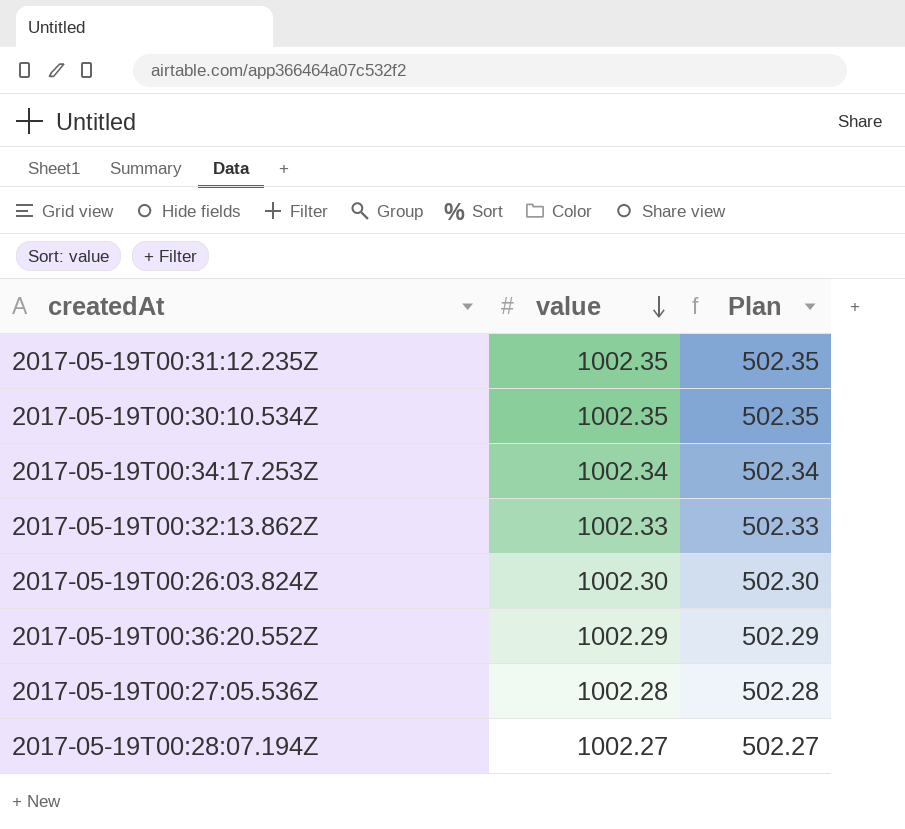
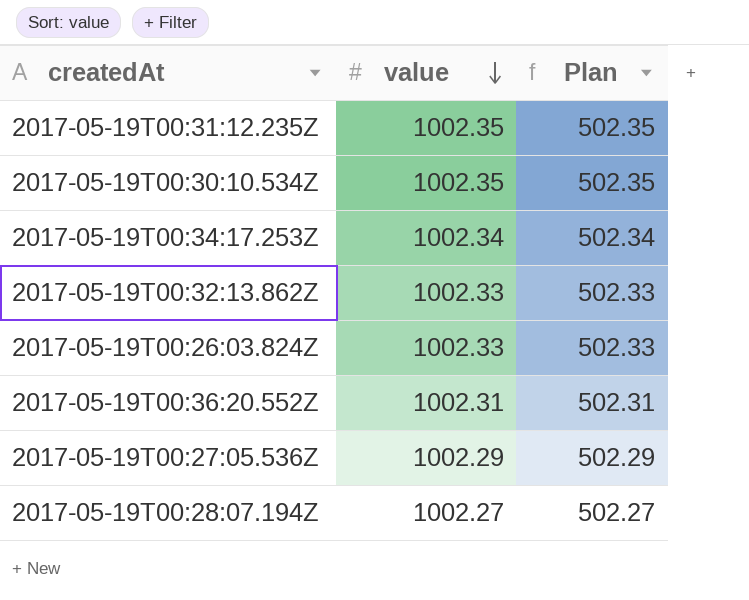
2017-05-19T00:26:03.824Z | value: 1002.30 -> 1002.33
2017-05-19T00:26:03.824Z | Plan: 502.30 -> 502.33
2017-05-19T00:36:20.552Z | value: 1002.29 -> 1002.31
2017-05-19T00:36:20.552Z | Plan: 502.29 -> 502.31
2017-05-19T00:27:05.536Z | value: 1002.28 -> 1002.29
2017-05-19T00:27:05.536Z | Plan: 502.28 -> 502.29

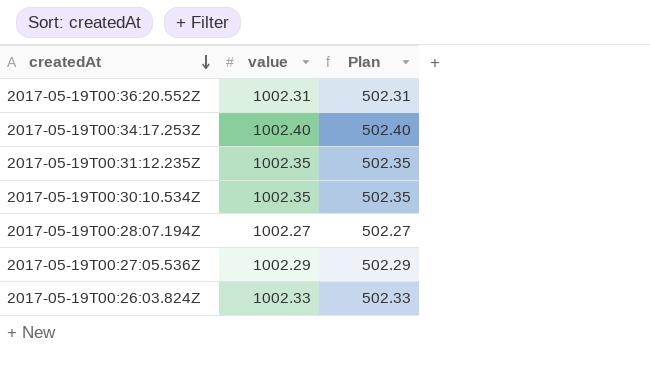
row order: value descending -> createdAt descending
row 2017-05-19T00:32:13.862Z: 1002.33 | 502.33 -> none
2017-05-19T00:34:17.253Z | value: 1002.34 -> 1002.40
2017-05-19T00:34:17.253Z | Plan: 502.34 -> 502.40

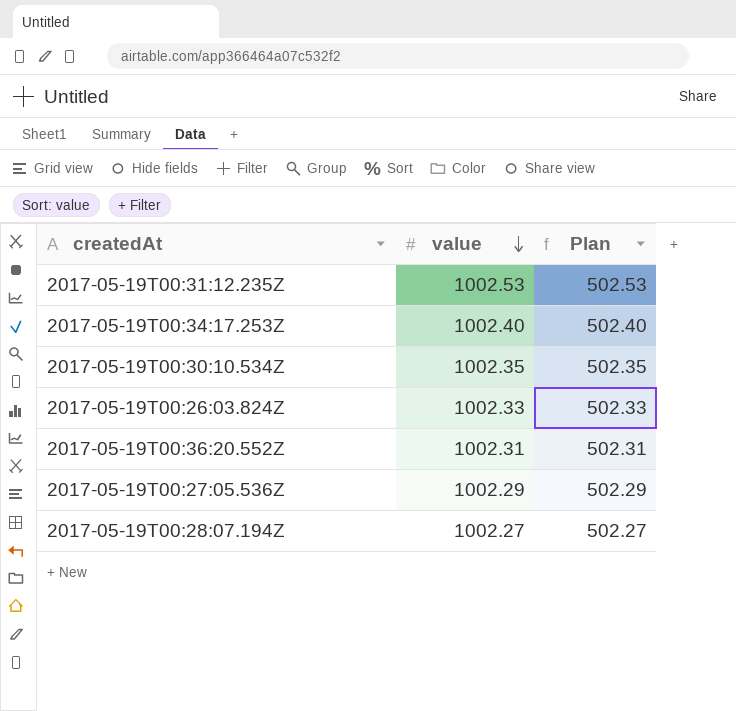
row order: createdAt descending -> value descending
2017-05-19T00:31:12.235Z | value: 1002.35 -> 1002.53
2017-05-19T00:31:12.235Z | Plan: 502.35 -> 502.53

